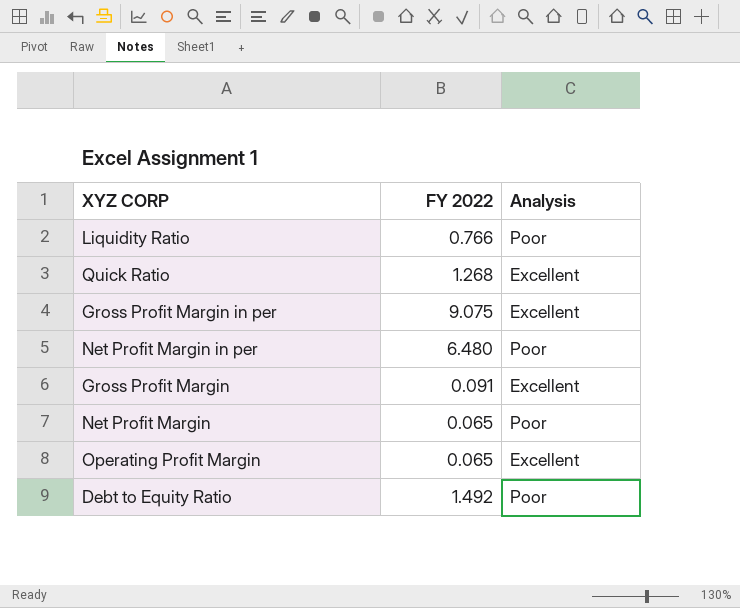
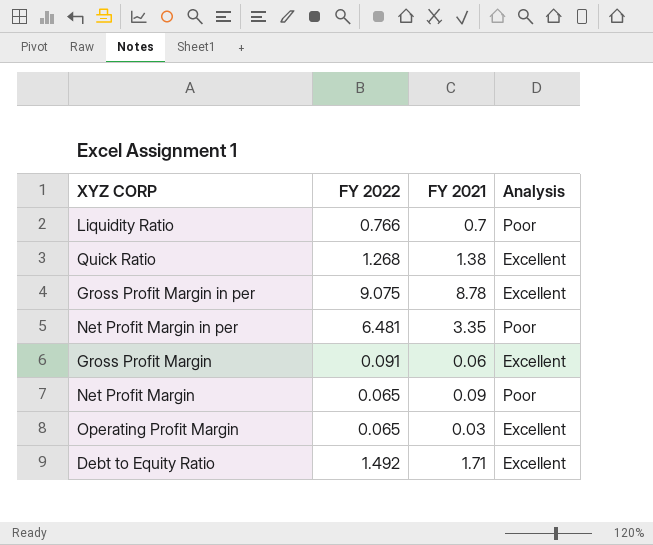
column FY 2021 | position: none -> 3
Net Profit Margin in per | FY 2022: 6.480 -> 6.481
Debt to Equity Ratio | Analysis: Poor -> Excellent

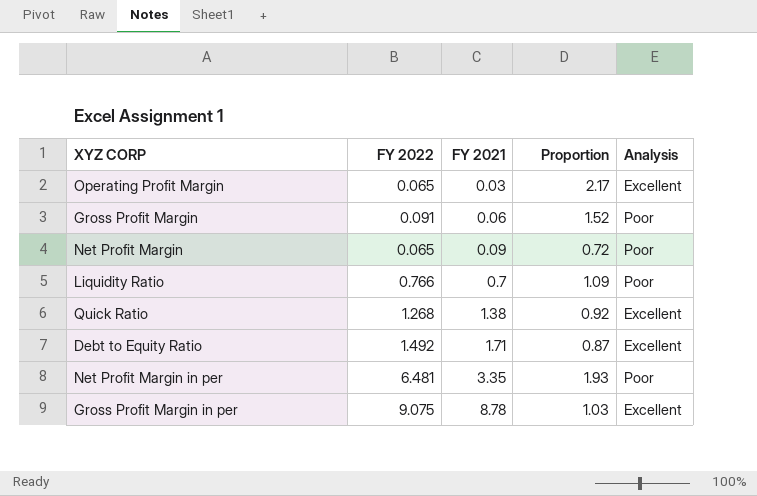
row order: none -> FY 2021 ascending
column Proportion | formula: none -> [FY 2022] / [FY 2021]
Gross Profit Margin | Analysis: Excellent -> Poor

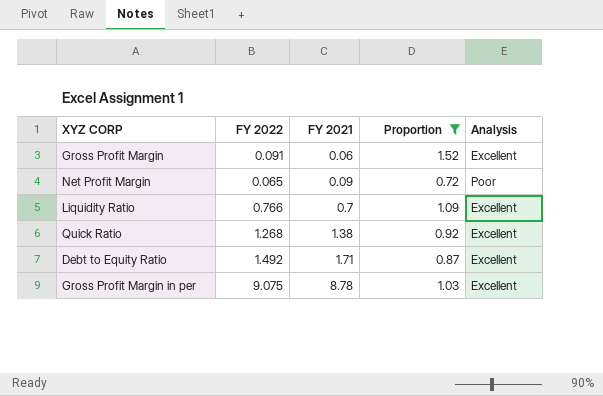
filter: none -> Proportion <= 1.52
Gross Profit Margin | Analysis: Poor -> Excellent
Liquidity Ratio | Analysis: Poor -> Excellent

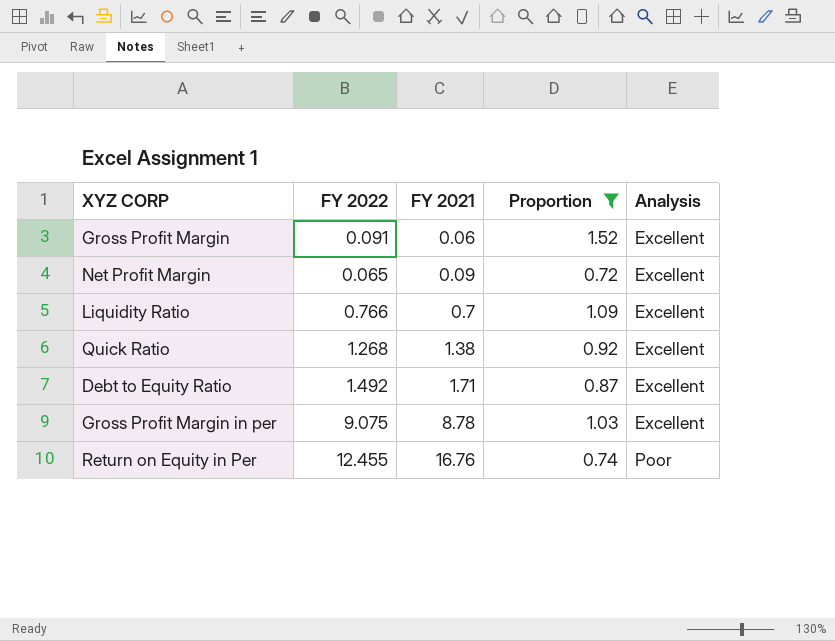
Net Profit Margin | Analysis: Poor -> Excellent
row Return on Equity in Per: none -> 12.455 | 16.76 | 0.74 | Poor

